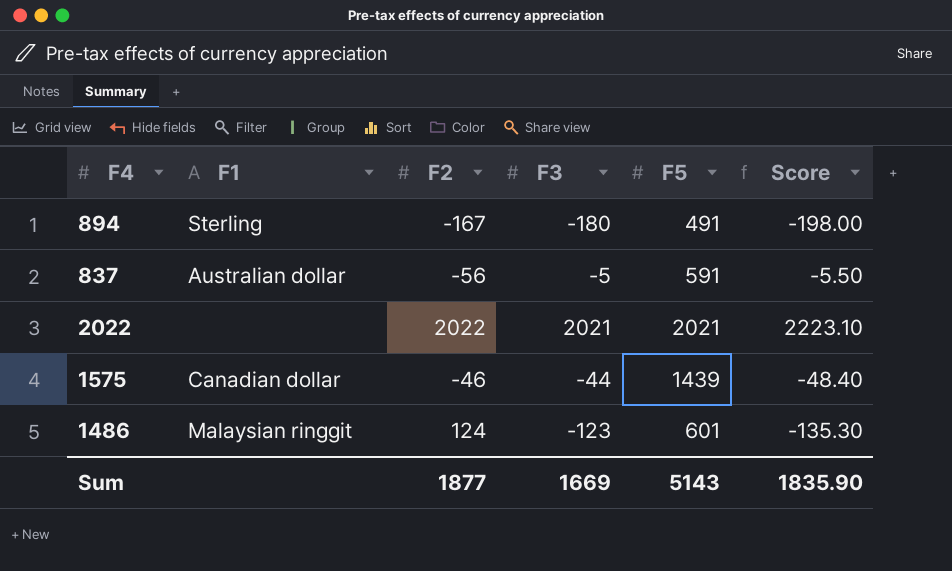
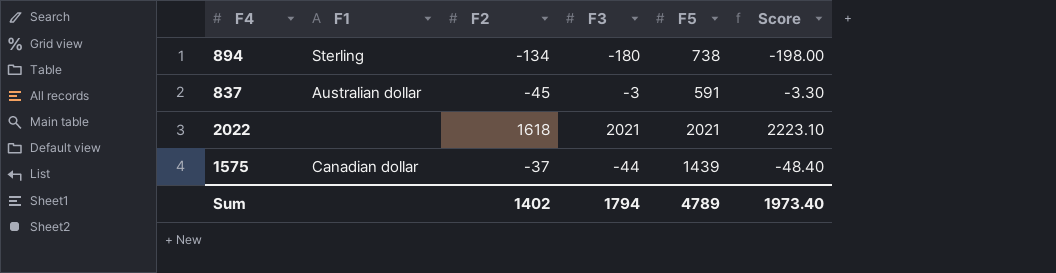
row 1486: Malaysian ringgit | 124 | -123 | 601 | -135.30 -> none
894 | F2: -167 -> -134
894 | F5: 491 -> 738
837 | F2: -56 -> -45
837 | F3: -5 -> -3
837 | Score: -5.50 -> -3.30
2022 | F2: 2022 -> 1618
1575 | F2: -46 -> -37
Sum | F2: 1877 -> 1402
Sum | F3: 1669 -> 1794
Sum | F5: 5143 -> 4789
Sum | Score: 1835.90 -> 1973.40

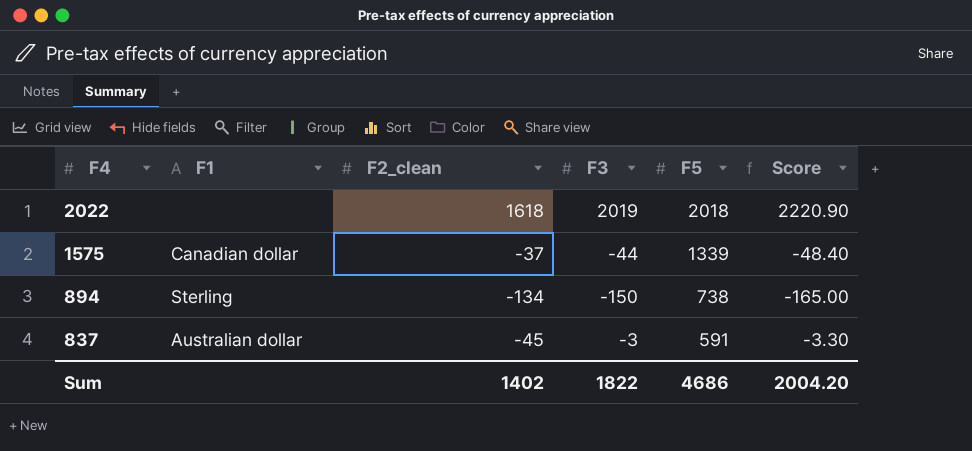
row order: none -> F4 descending
column name: F2 -> F2_clean
2022 | F3: 2021 -> 2019
2022 | F5: 2021 -> 2018
2022 | Score: 2223.10 -> 2220.90
1575 | F5: 1439 -> 1339
894 | F3: -180 -> -150
894 | Score: -198.00 -> -165.00
Sum | F3: 1794 -> 1822
Sum | F5: 4789 -> 4686
Sum | Score: 1973.40 -> 2004.20

